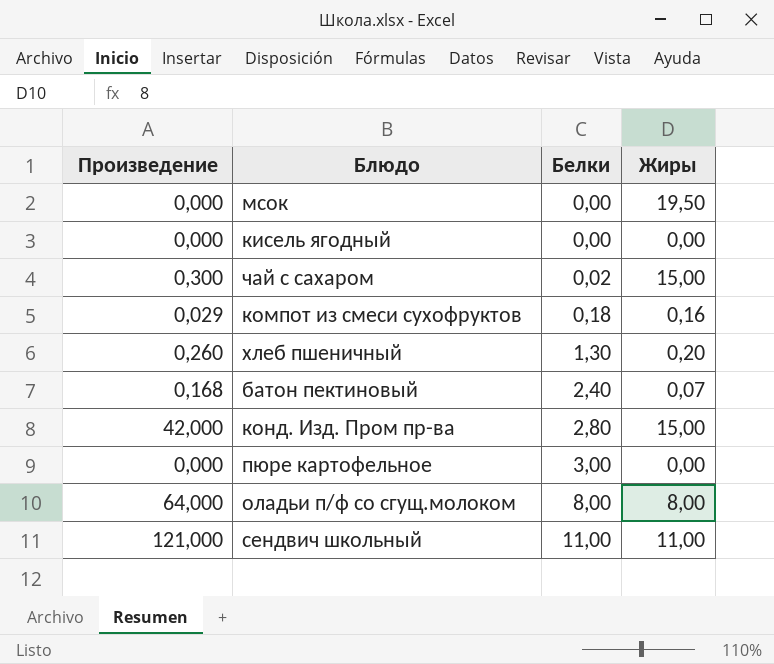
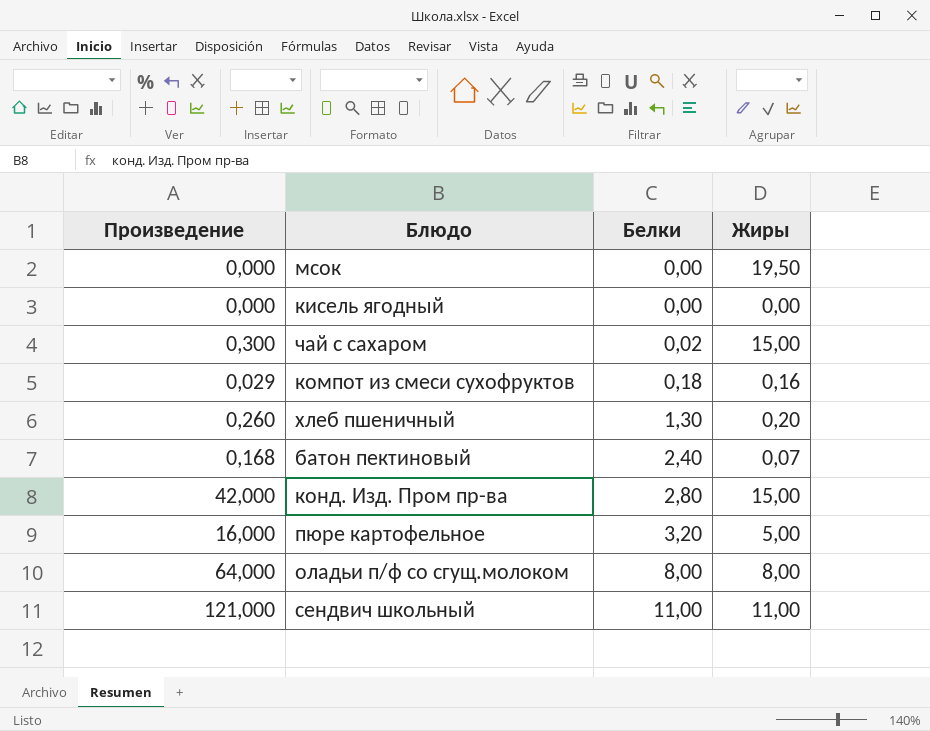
пюре картофельное | Произведение: 0,000 -> 16,000
пюре картофельное | Белки: 3,00 -> 3,20
пюре картофельное | Жиры: 0,00 -> 5,00

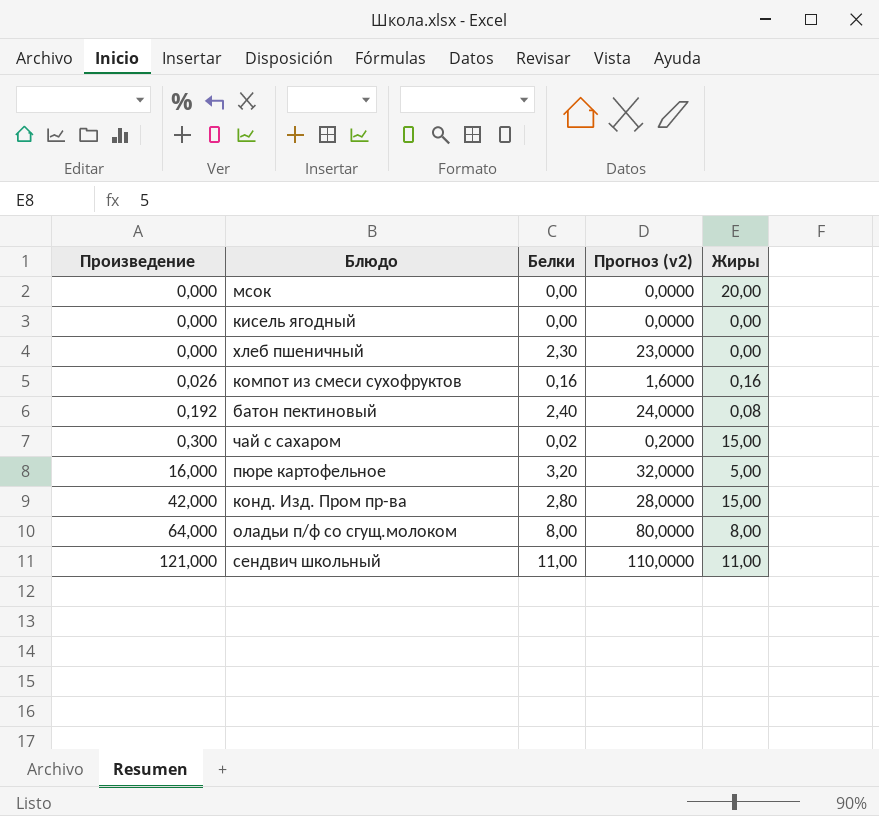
row order: Белки ascending -> Произведение ascending
column Прогноз (v2) | formula: none -> [Белки] * 10
мсок | Жиры: 19,50 -> 20,00
хлеб пшеничный | Произведение: 0,260 -> 0,000
хлеб пшеничный | Белки: 1,30 -> 2,30
хлеб пшеничный | Жиры: 0,20 -> 0,00
компот из смеси сухофруктов | Произведение: 0,029 -> 0,026
компот из смеси сухофруктов | Белки: 0,18 -> 0,16
батон пектиновый | Произведение: 0,168 -> 0,192
батон пектиновый | Жиры: 0,07 -> 0,08

